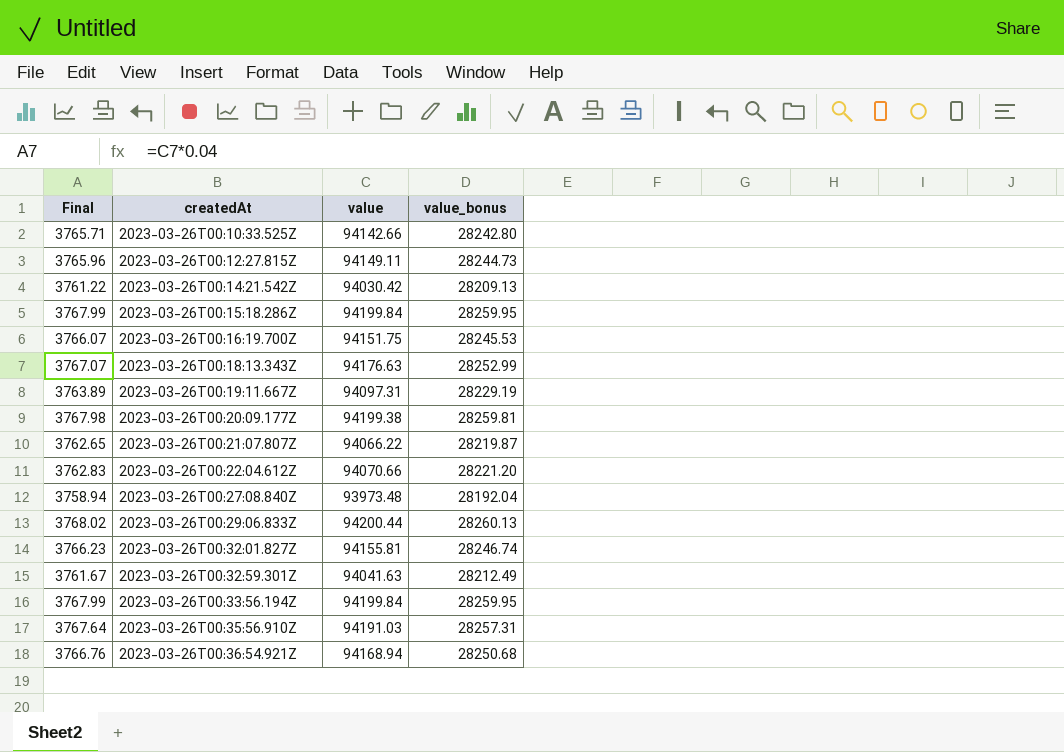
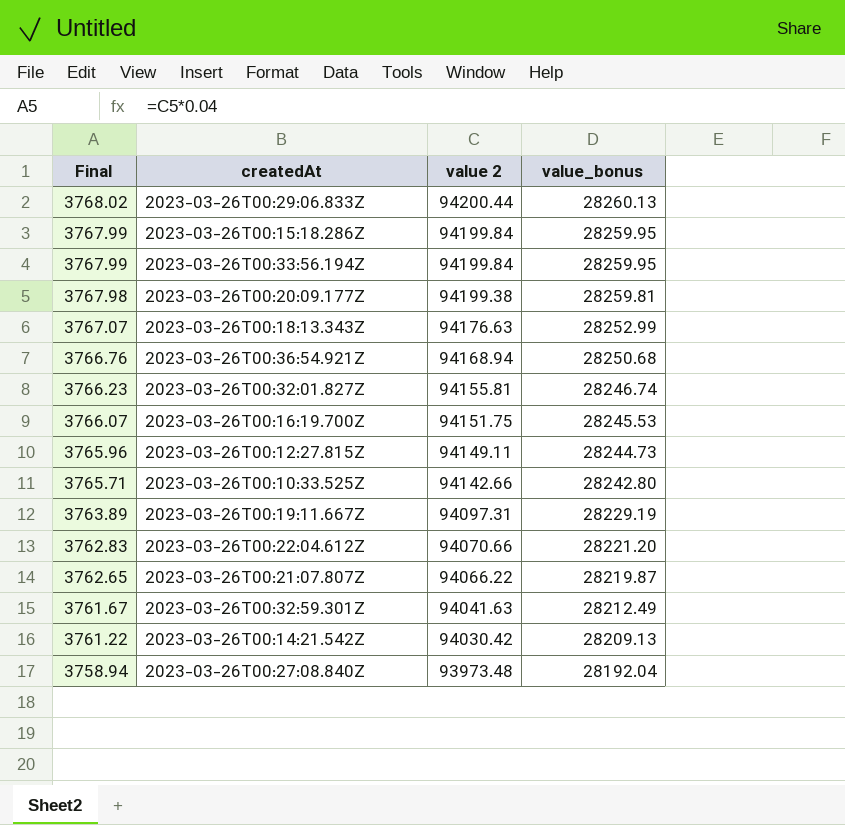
row order: createdAt ascending -> Final descending
column name: value -> value 2
row 2023-03-26T00:35:56.910Z: 3767.64 | 94191.03 | 28257.31 -> none

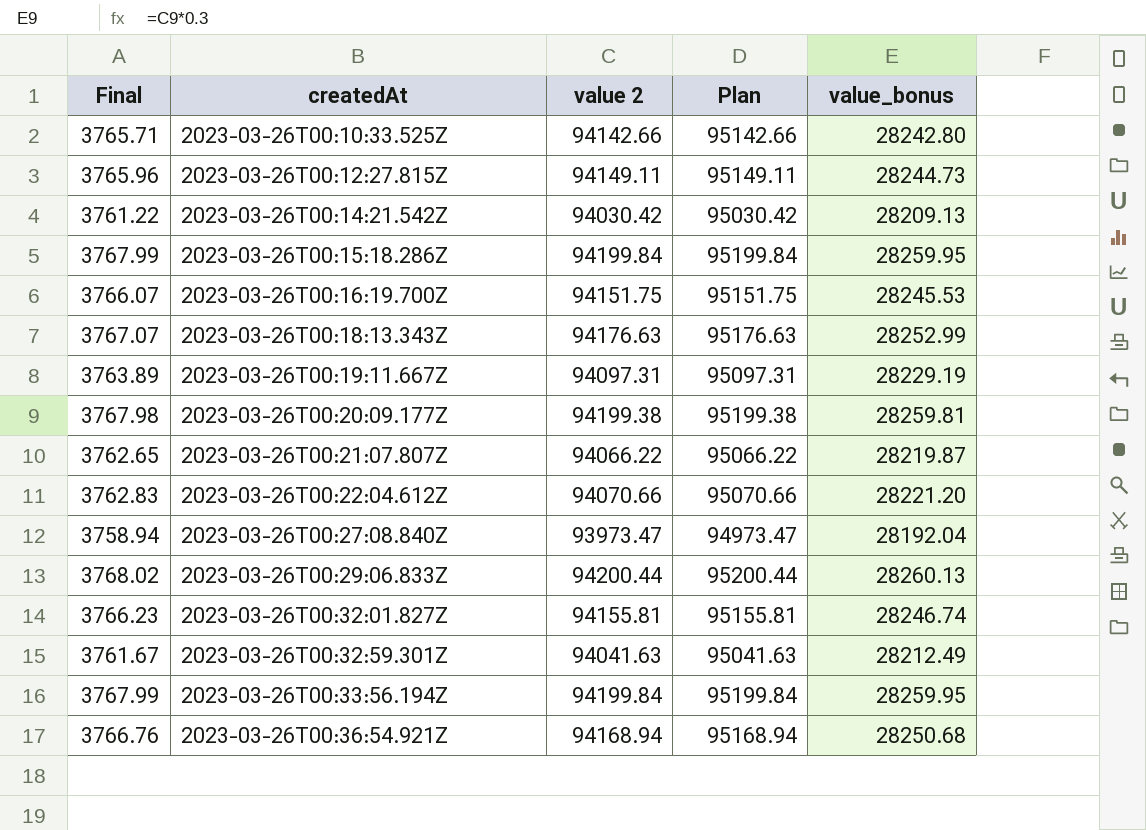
row order: Final descending -> createdAt ascending
column Plan | formula: none -> [value 2] + 1000
2023-03-26T00:27:08.840Z | value 2: 93973.48 -> 93973.47

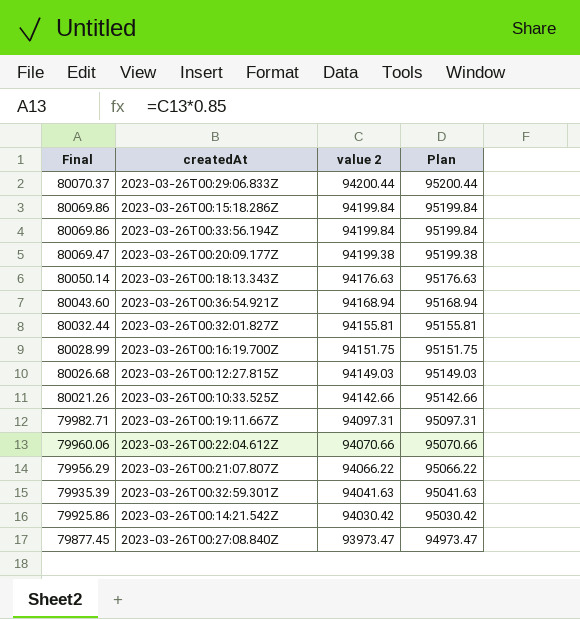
row order: createdAt ascending -> Final descending
column value_bonus | formula: [value 2] * 0.3 -> none
column Final | formula: [value 2] * 0.04 -> [value 2] * 0.85
2023-03-26T00:12:27.815Z | value 2: 94149.11 -> 94149.03
2023-03-26T00:12:27.815Z | Plan: 95149.11 -> 95149.03

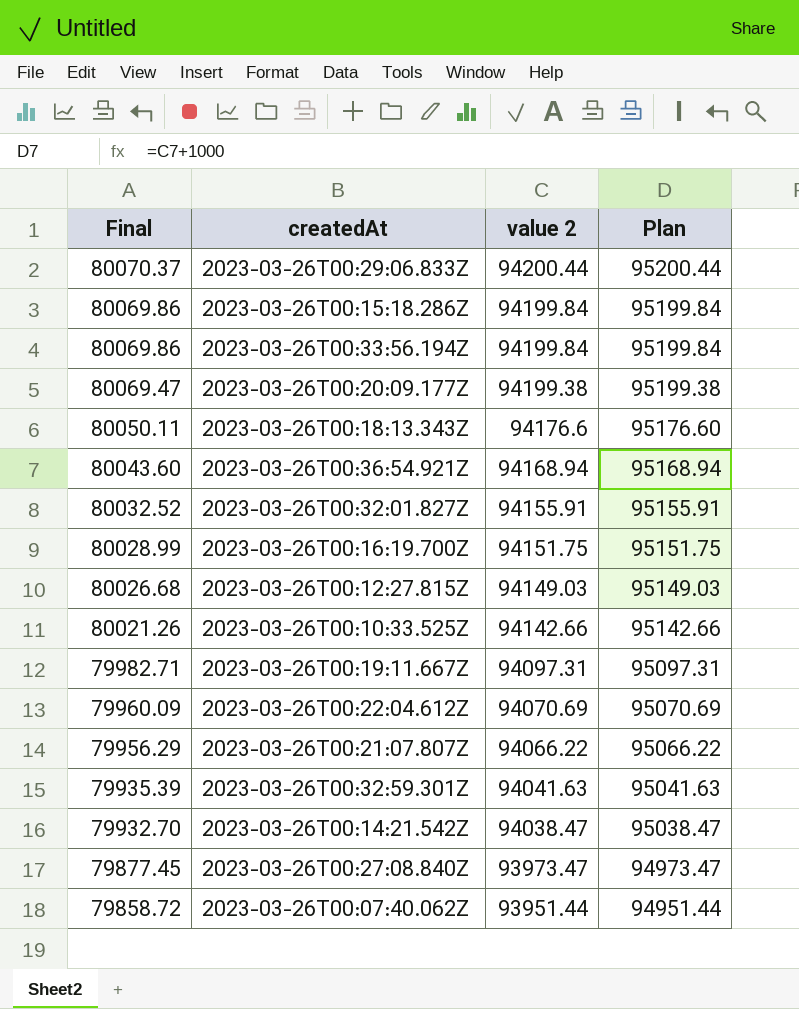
2023-03-26T00:18:13.343Z | Final: 80050.14 -> 80050.11
2023-03-26T00:18:13.343Z | value 2: 94176.63 -> 94176.6
2023-03-26T00:18:13.343Z | Plan: 95176.63 -> 95176.60
2023-03-26T00:32:01.827Z | Final: 80032.44 -> 80032.52
2023-03-26T00:32:01.827Z | value 2: 94155.81 -> 94155.91
2023-03-26T00:32:01.827Z | Plan: 95155.81 -> 95155.91
2023-03-26T00:22:04.612Z | Final: 79960.06 -> 79960.09
2023-03-26T00:22:04.612Z | value 2: 94070.66 -> 94070.69
2023-03-26T00:22:04.612Z | Plan: 95070.66 -> 95070.69
2023-03-26T00:14:21.542Z | Final: 79925.86 -> 79932.70
2023-03-26T00:14:21.542Z | value 2: 94030.42 -> 94038.47
2023-03-26T00:14:21.542Z | Plan: 95030.42 -> 95038.47
row 2023-03-26T00:07:40.062Z: none -> 79858.72 | 93951.44 | 94951.44

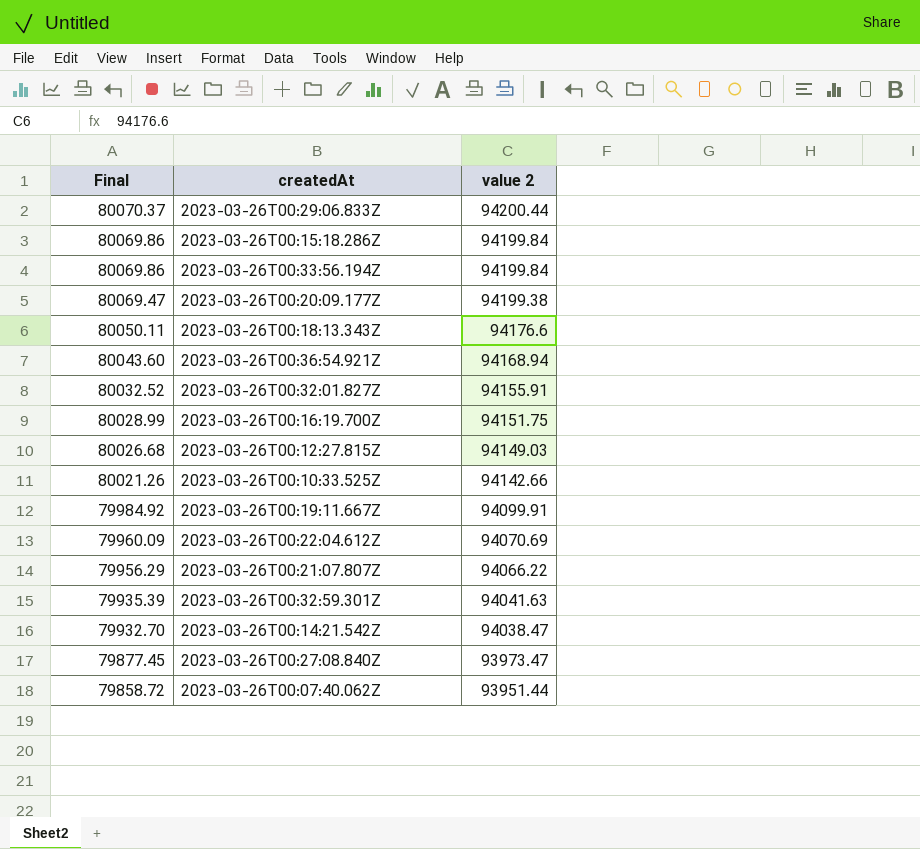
column Plan | formula: [value 2] + 1000 -> none
2023-03-26T00:19:11.667Z | Final: 79982.71 -> 79984.92
2023-03-26T00:19:11.667Z | value 2: 94097.31 -> 94099.91

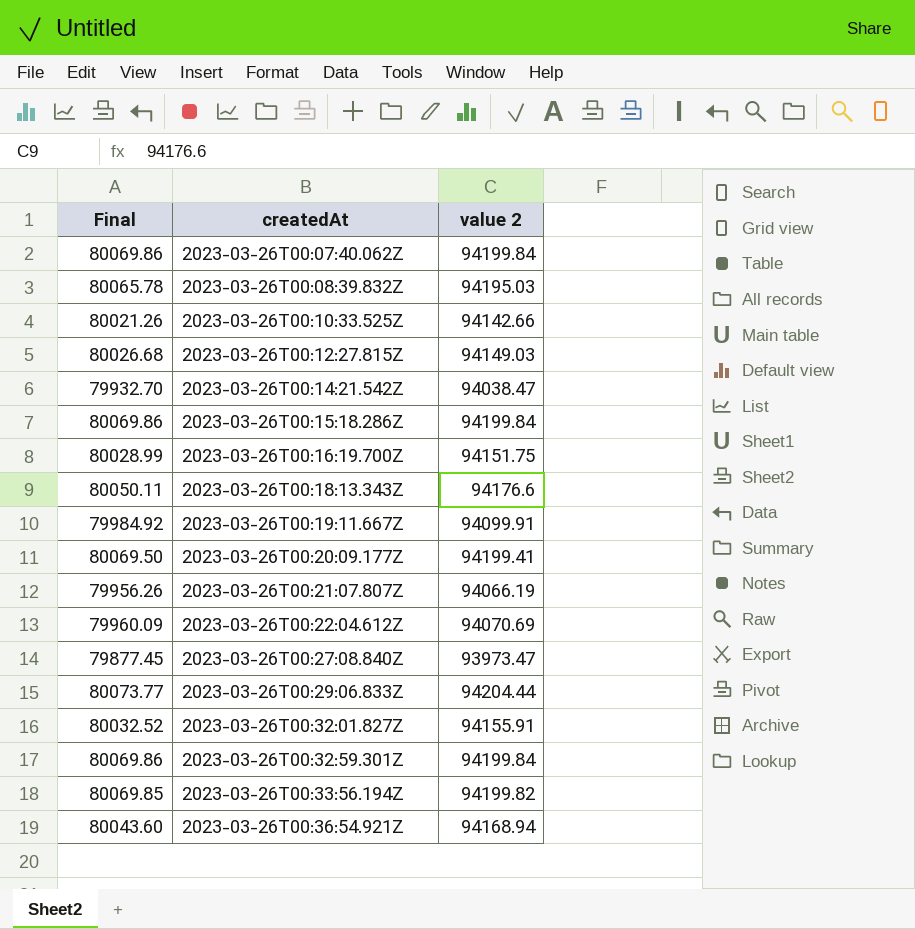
row order: Final descending -> createdAt ascending
2023-03-26T00:07:40.062Z | Final: 79858.72 -> 80069.86
2023-03-26T00:07:40.062Z | value 2: 93951.44 -> 94199.84
row 2023-03-26T00:08:39.832Z: none -> 80065.78 | 94195.03
2023-03-26T00:20:09.177Z | Final: 80069.47 -> 80069.50
2023-03-26T00:20:09.177Z | value 2: 94199.38 -> 94199.41
2023-03-26T00:21:07.807Z | Final: 79956.29 -> 79956.26
2023-03-26T00:21:07.807Z | value 2: 94066.22 -> 94066.19
2023-03-26T00:29:06.833Z | Final: 80070.37 -> 80073.77
2023-03-26T00:29:06.833Z | value 2: 94200.44 -> 94204.44
2023-03-26T00:32:59.301Z | Final: 79935.39 -> 80069.86
2023-03-26T00:32:59.301Z | value 2: 94041.63 -> 94199.84
2023-03-26T00:33:56.194Z | Final: 80069.86 -> 80069.85
2023-03-26T00:33:56.194Z | value 2: 94199.84 -> 94199.82

